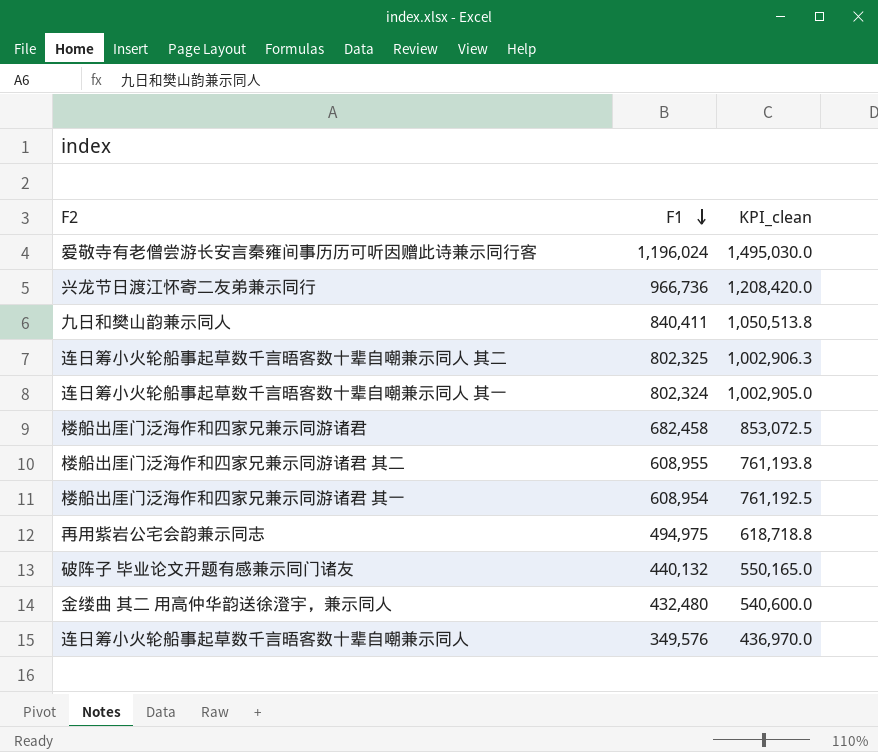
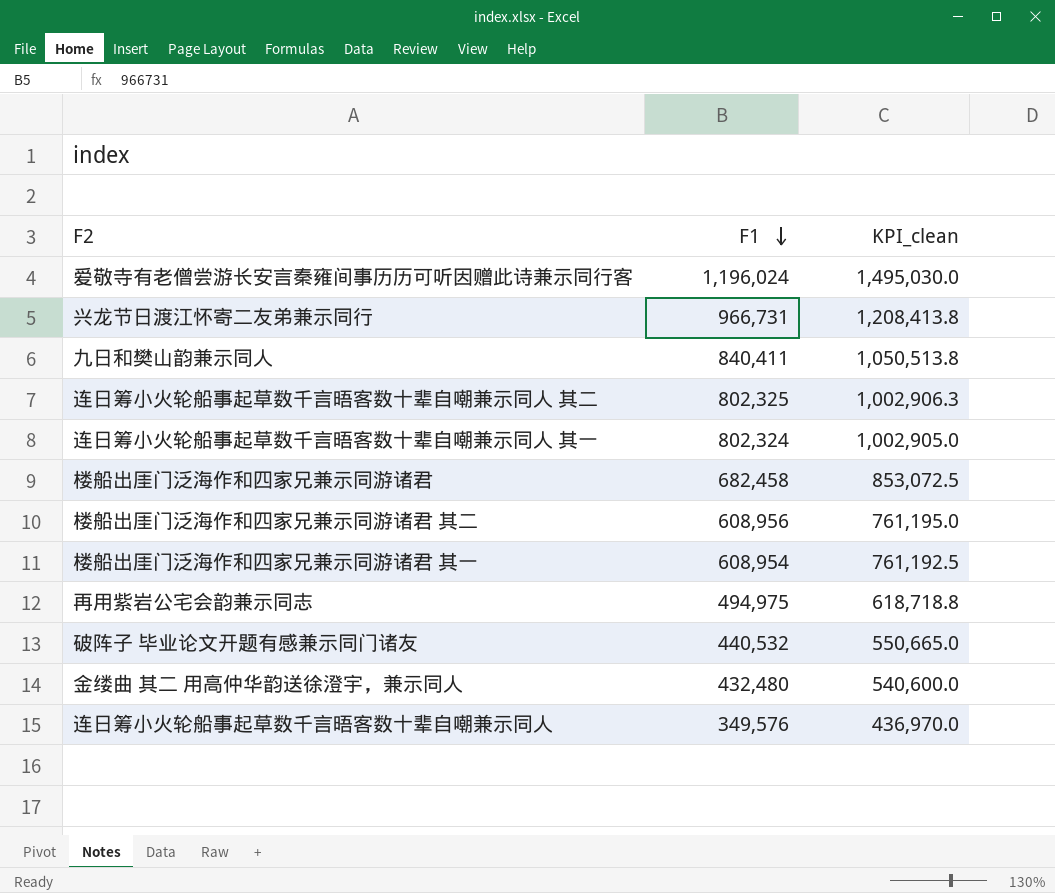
兴龙节日渡江怀寄二友弟兼示同行 | F1: 966,736 -> 966,731
兴龙节日渡江怀寄二友弟兼示同行 | KPI_clean: 1,208,420.0 -> 1,208,413.8
楼船出厓门泛海作和四家兄兼示同游诸君 其二 | F1: 608,955 -> 608,956
楼船出厓门泛海作和四家兄兼示同游诸君 其二 | KPI_clean: 761,193.8 -> 761,195.0
破阵子 毕业论文开题有感兼示同门诸友 | F1: 440,132 -> 440,532
破阵子 毕业论文开题有感兼示同门诸友 | KPI_clean: 550,165.0 -> 550,665.0

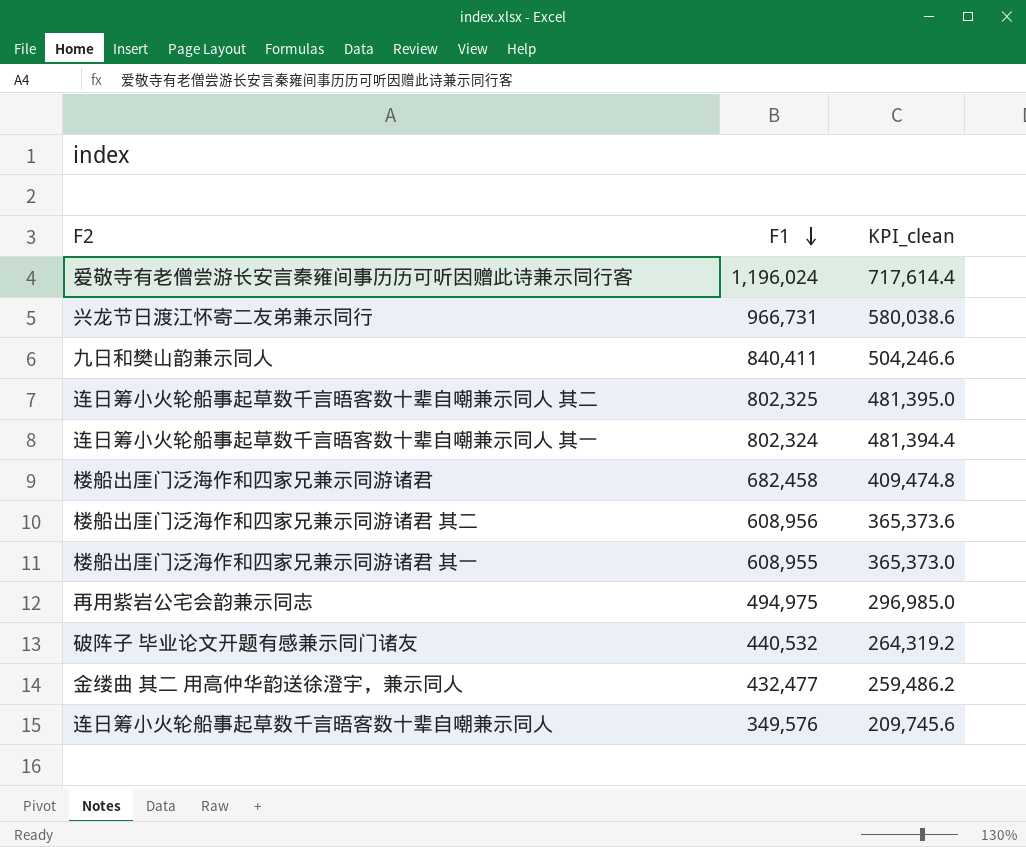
column KPI_clean | formula: [F1] * 1.25 -> [F1] * 0.6
楼船出厓门泛海作和四家兄兼示同游诸君 其一 | F1: 608,954 -> 608,955
金缕曲 其二 用高仲华韵送徐澄宇，兼示同人 | F1: 432,480 -> 432,477

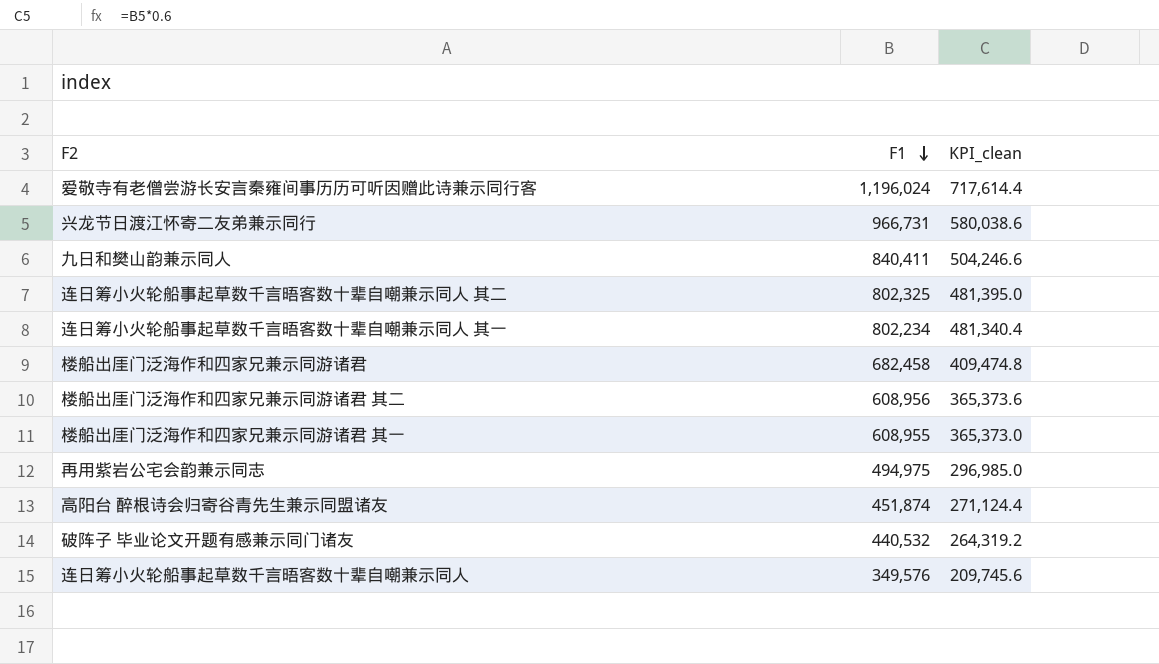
row 金缕曲 其二 用高仲华韵送徐澄宇，兼示同人: 432,477 | 259,486.2 -> none
连日筹小火轮船事起草数千言晤客数十辈自嘲兼示同人 其一 | F1: 802,324 -> 802,234
连日筹小火轮船事起草数千言晤客数十辈自嘲兼示同人 其一 | KPI_clean: 481,394.4 -> 481,340.4
row 高阳台 醉根诗会归寄谷青先生兼示同盟诸友: none -> 451,874 | 271,124.4

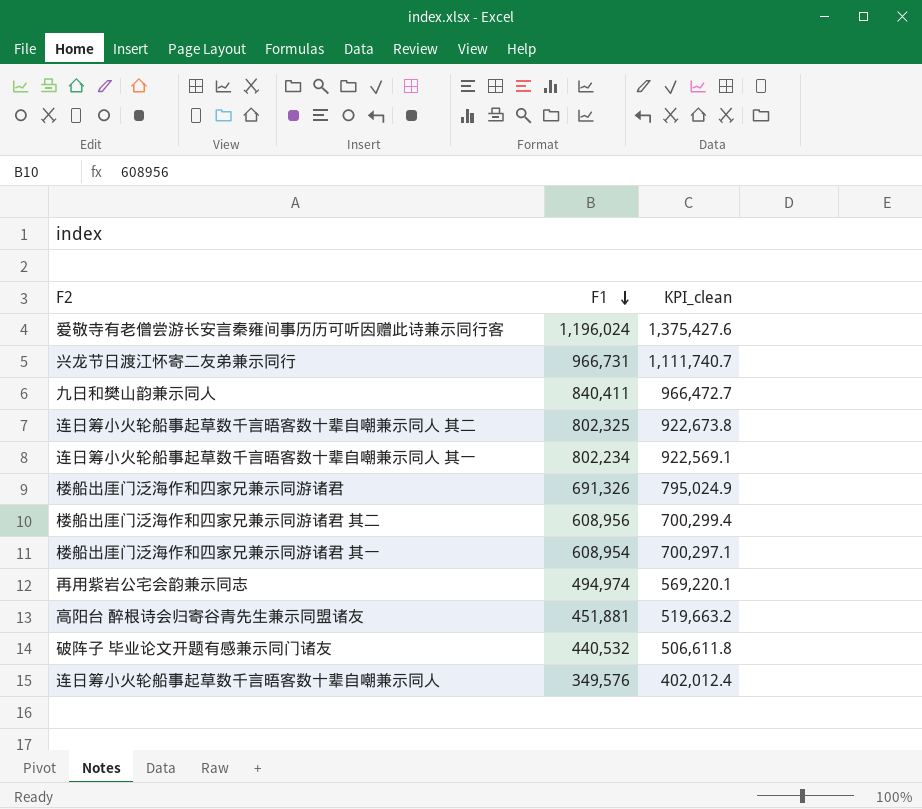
column KPI_clean | formula: [F1] * 0.6 -> [F1] * 1.15
楼船出厓门泛海作和四家兄兼示同游诸君 | F1: 682,458 -> 691,326
楼船出厓门泛海作和四家兄兼示同游诸君 其一 | F1: 608,955 -> 608,954
再用紫岩公宅会韵兼示同志 | F1: 494,975 -> 494,974
高阳台 醉根诗会归寄谷青先生兼示同盟诸友 | F1: 451,874 -> 451,881

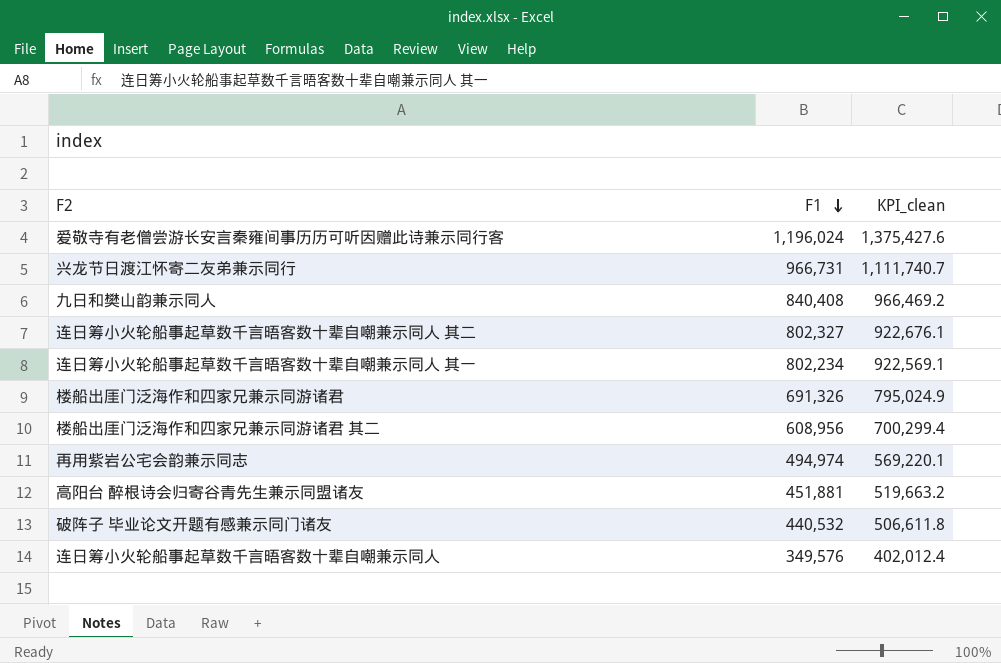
row 楼船出厓门泛海作和四家兄兼示同游诸君 其一: 608,954 | 700,297.1 -> none
九日和樊山韵兼示同人 | F1: 840,411 -> 840,408
九日和樊山韵兼示同人 | KPI_clean: 966,472.7 -> 966,469.2
连日筹小火轮船事起草数千言晤客数十辈自嘲兼示同人 其二 | F1: 802,325 -> 802,327
连日筹小火轮船事起草数千言晤客数十辈自嘲兼示同人 其二 | KPI_clean: 922,673.8 -> 922,676.1

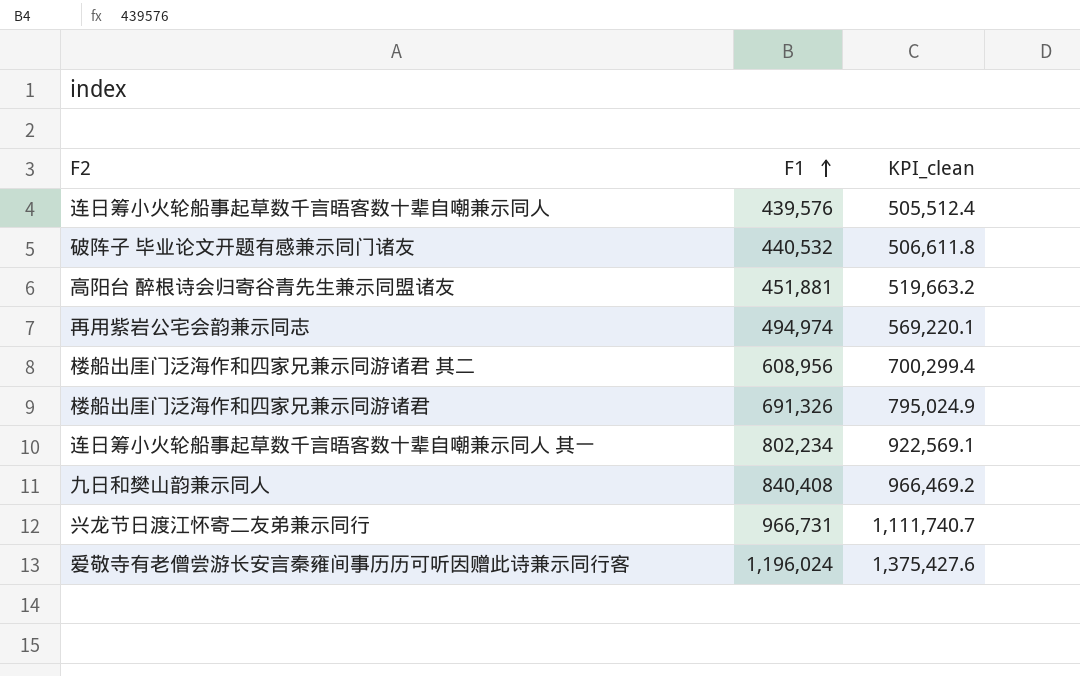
row order: F1 descending -> F1 ascending
row 连日筹小火轮船事起草数千言晤客数十辈自嘲兼示同人 其二: 802,327 | 922,676.1 -> none
连日筹小火轮船事起草数千言晤客数十辈自嘲兼示同人 | F1: 349,576 -> 439,576
连日筹小火轮船事起草数千言晤客数十辈自嘲兼示同人 | KPI_clean: 402,012.4 -> 505,512.4

